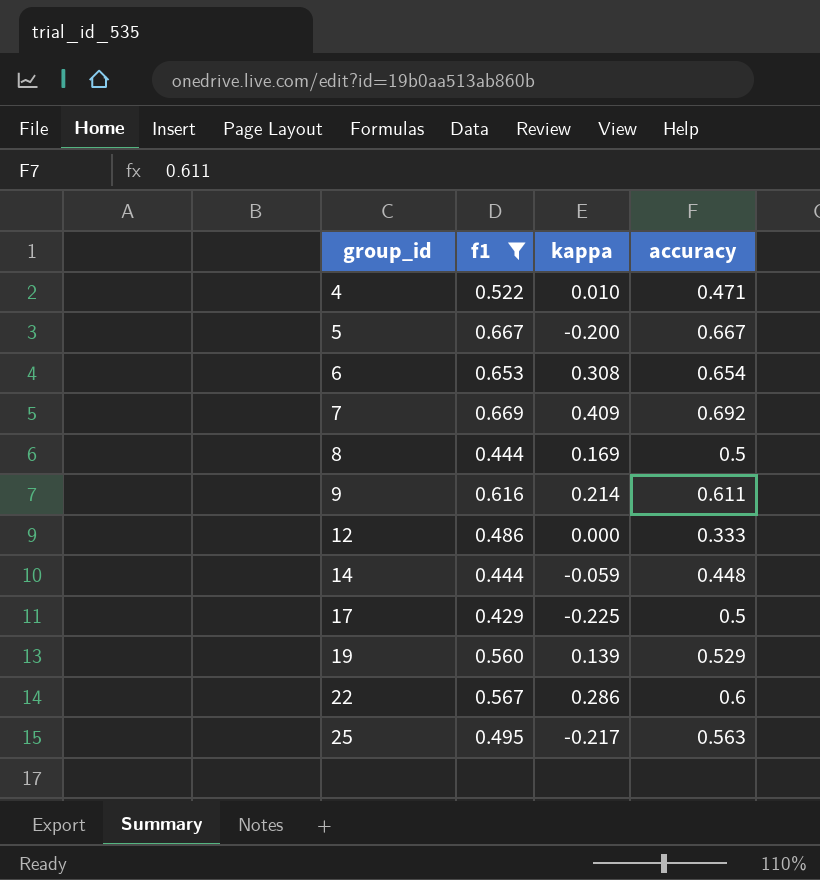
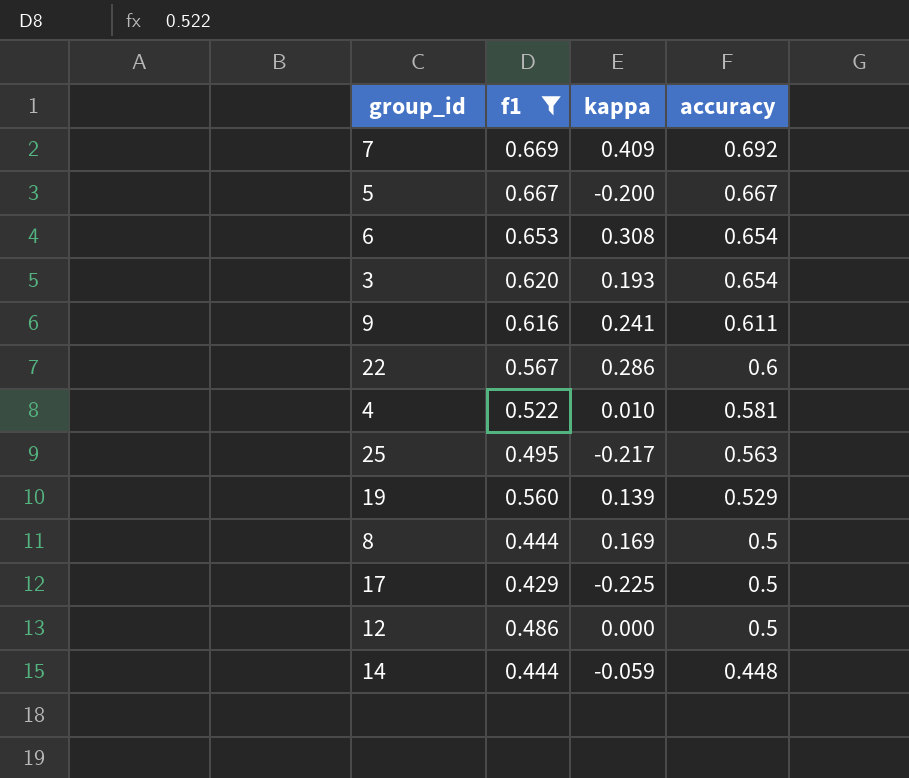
row order: group_id ascending -> accuracy descending
row 3: none -> 0.620 | 0.193 | 0.654
9 | kappa: 0.214 -> 0.241
4 | accuracy: 0.471 -> 0.581
12 | accuracy: 0.333 -> 0.5

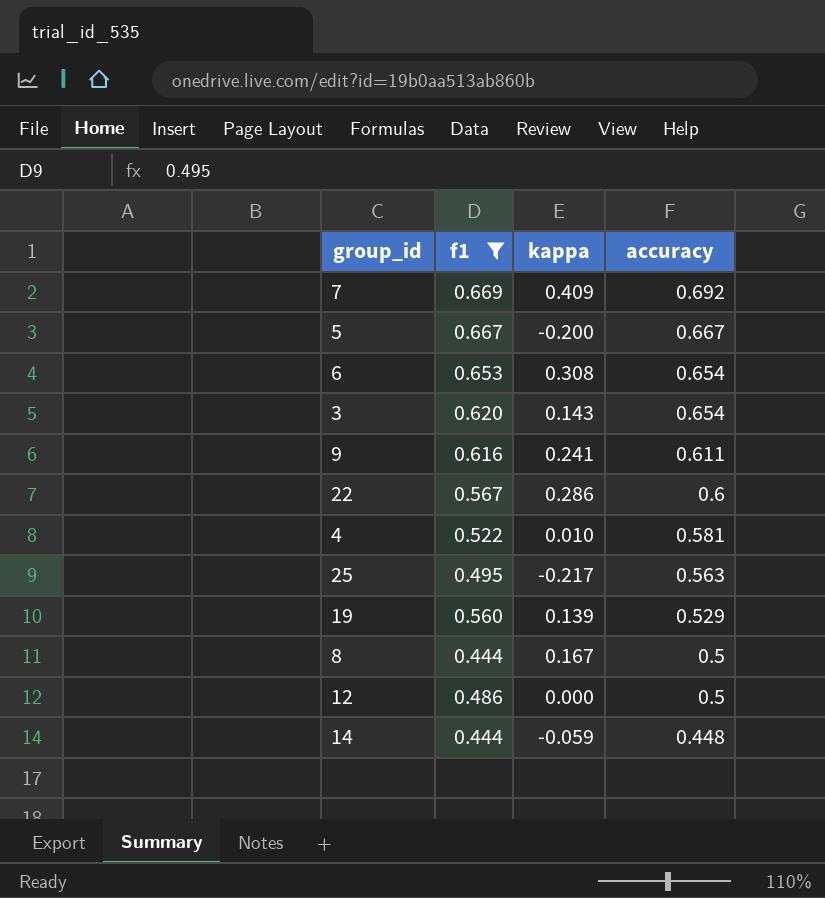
row 17: 0.429 | -0.225 | 0.5 -> none
3 | kappa: 0.193 -> 0.143
8 | kappa: 0.169 -> 0.167

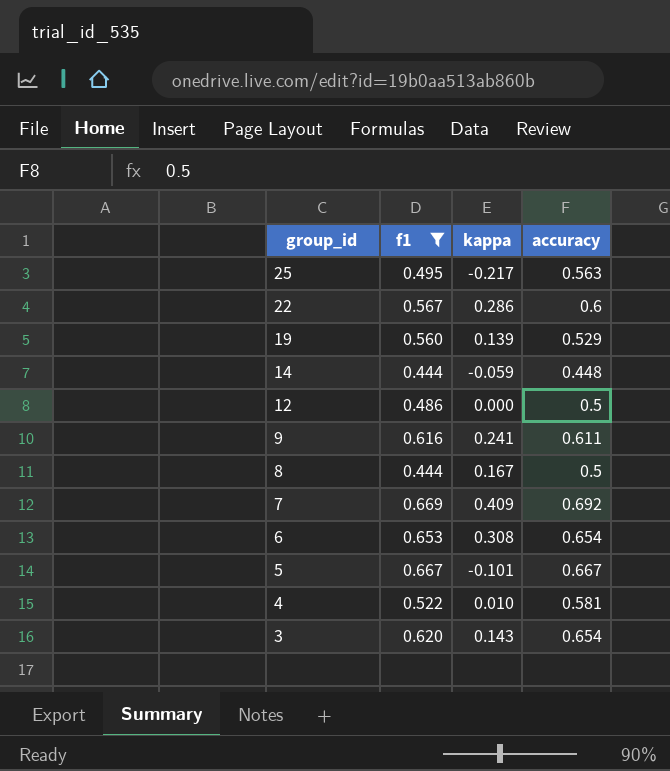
row order: accuracy descending -> group_id descending
5 | kappa: -0.200 -> -0.101

